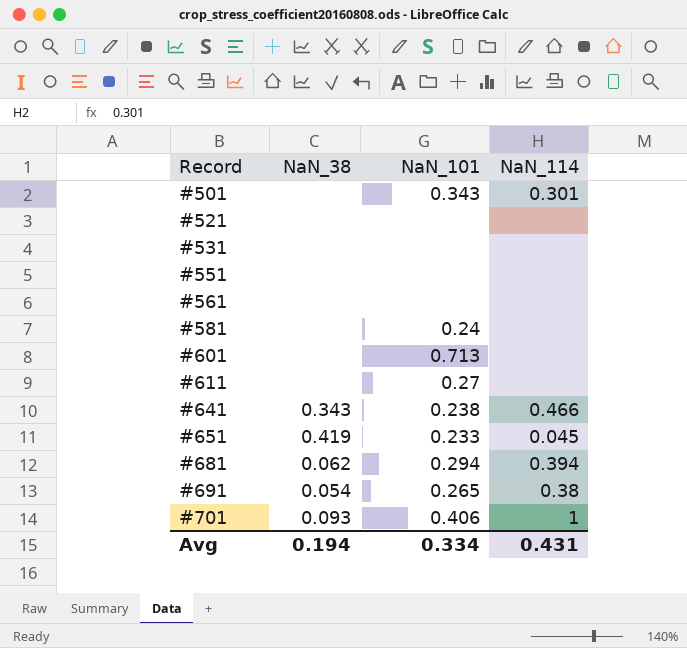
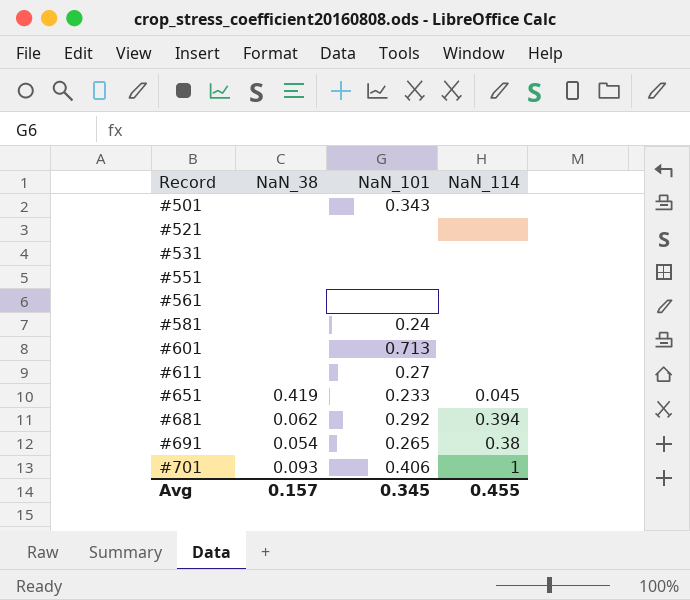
row #641: 0.343 | 0.238 | 0.466 -> none
#501 | NaN_114: 0.301 -> none
#681 | NaN_101: 0.294 -> 0.292
Avg | NaN_38: 0.194 -> 0.157
Avg | NaN_101: 0.334 -> 0.345
Avg | NaN_114: 0.431 -> 0.455

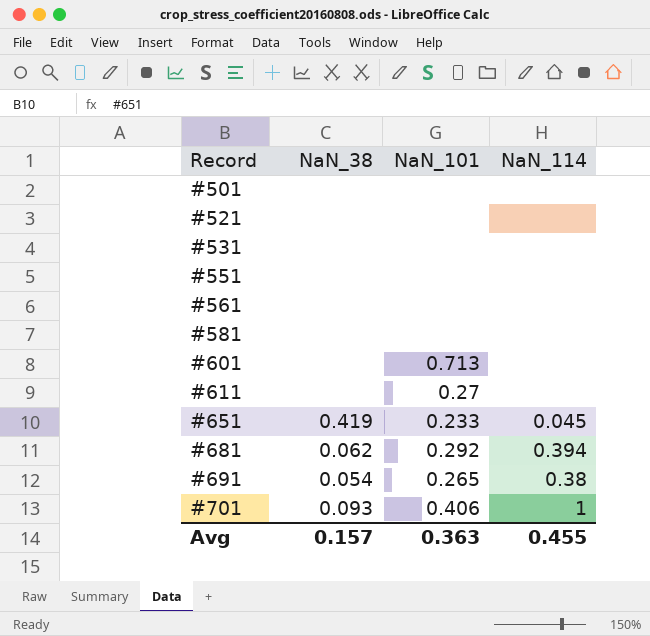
#501 | NaN_101: 0.343 -> none
#581 | NaN_101: 0.24 -> none
Avg | NaN_101: 0.345 -> 0.363

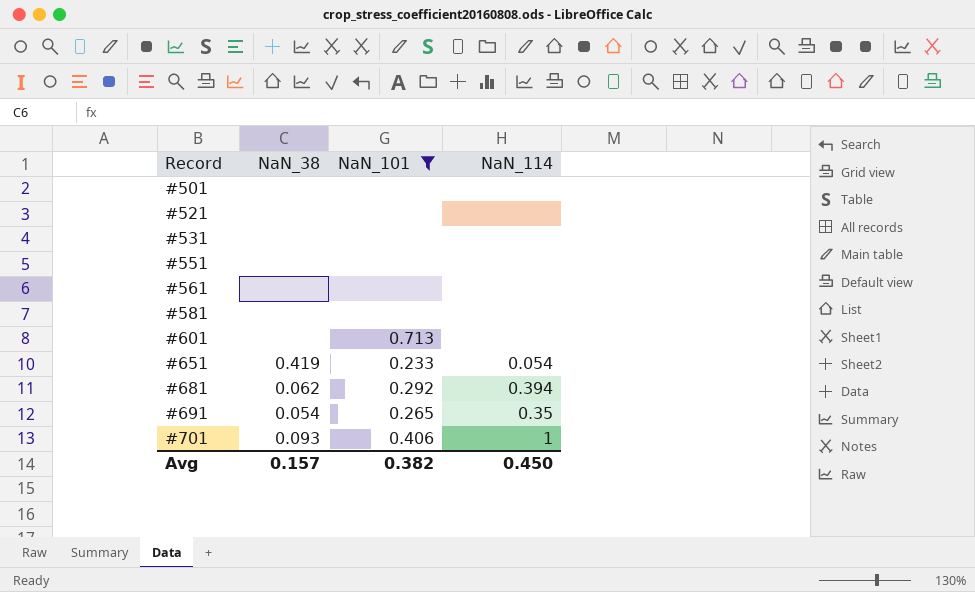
filter: none -> NaN_101 != 0.27
#651 | NaN_114: 0.045 -> 0.054
#691 | NaN_114: 0.38 -> 0.35
Avg | NaN_101: 0.363 -> 0.382
Avg | NaN_114: 0.455 -> 0.450

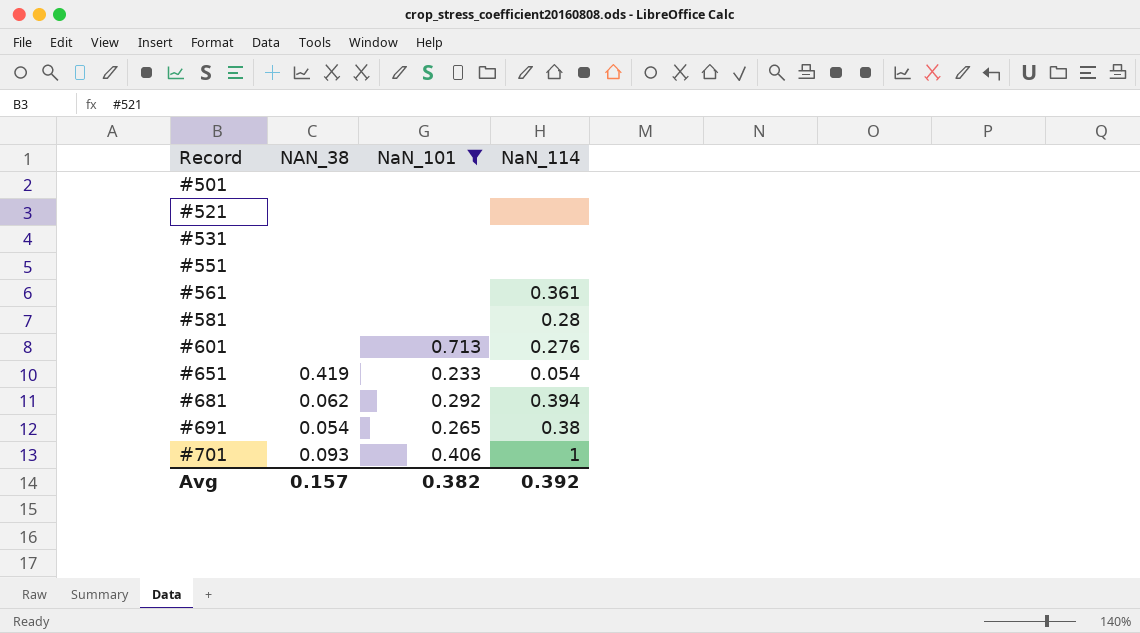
column name: NaN_38 -> NAN_38
#561 | NaN_114: none -> 0.361
#581 | NaN_114: none -> 0.28
#601 | NaN_114: none -> 0.276
#691 | NaN_114: 0.35 -> 0.38
Avg | NaN_114: 0.450 -> 0.392

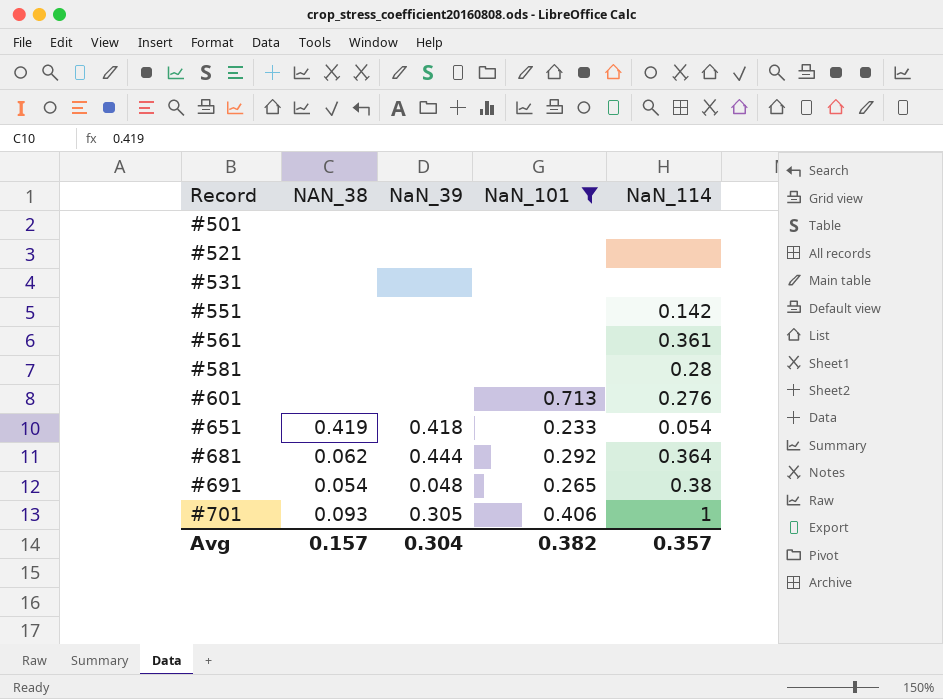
column NaN_39 | position: none -> 3
#551 | NaN_114: none -> 0.142
#681 | NaN_114: 0.394 -> 0.364
Avg | NaN_114: 0.392 -> 0.357

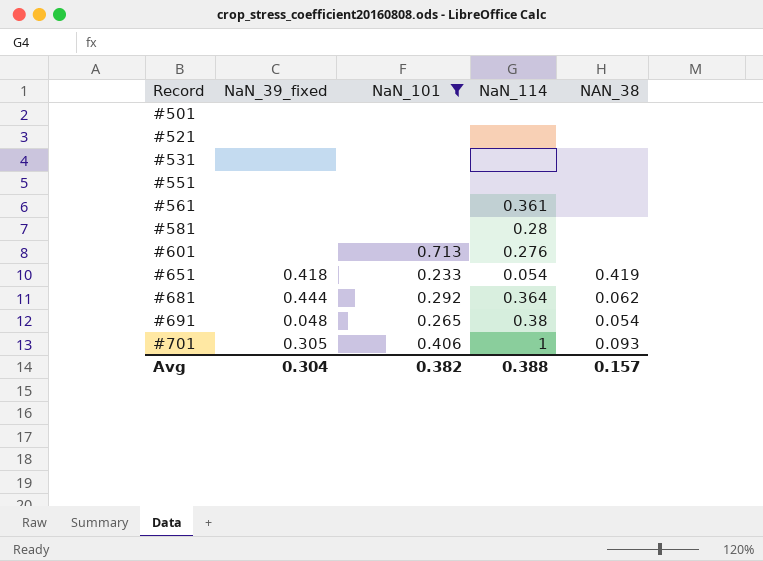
column name: NaN_39 -> NaN_39_fixed
column NAN_38 | position: 2 -> 5
#551 | NaN_114: 0.142 -> none
Avg | NaN_114: 0.357 -> 0.388

